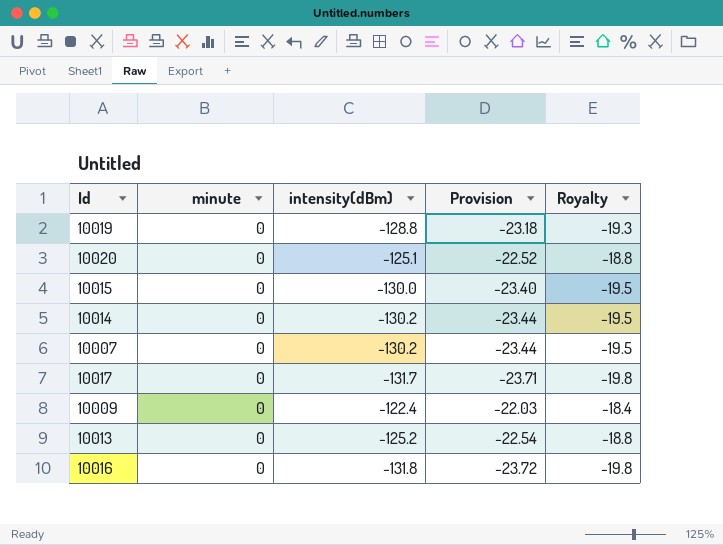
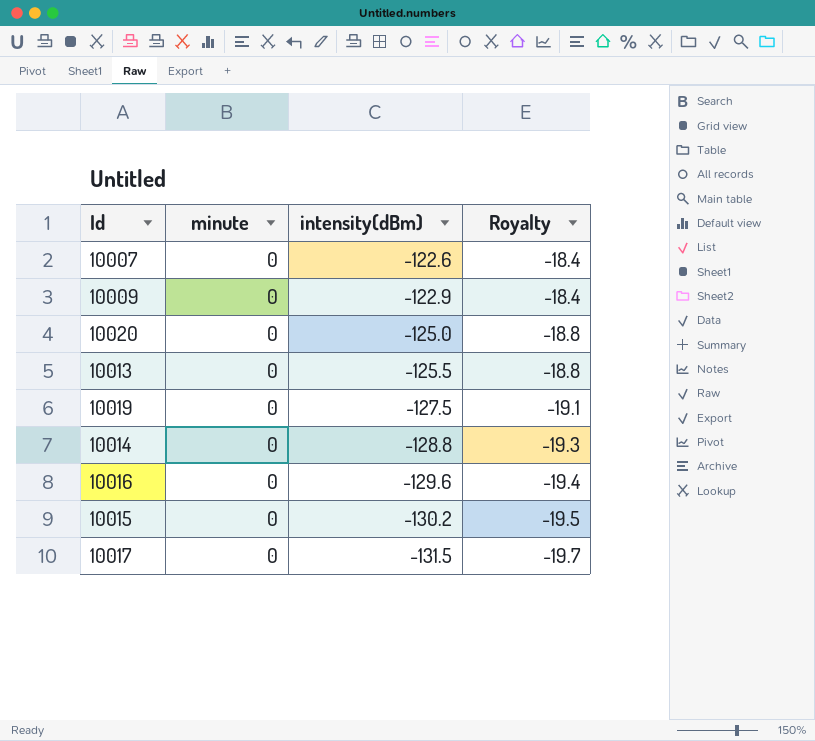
row order: none -> intensity(dBm) descending
column Provision | formula: [intensity(dBm)] * 0.18 -> none
10007 | intensity(dBm): -130.2 -> -122.6
10007 | Royalty: -19.5 -> -18.4
10009 | intensity(dBm): -122.4 -> -122.9
10020 | intensity(dBm): -125.1 -> -125.0
10013 | intensity(dBm): -125.2 -> -125.5
10019 | intensity(dBm): -128.8 -> -127.5
10019 | Royalty: -19.3 -> -19.1
10014 | intensity(dBm): -130.2 -> -128.8
10014 | Royalty: -19.5 -> -19.3
10016 | intensity(dBm): -131.8 -> -129.6
10016 | Royalty: -19.8 -> -19.4
10015 | intensity(dBm): -130.0 -> -130.2
10017 | intensity(dBm): -131.7 -> -131.5
10017 | Royalty: -19.8 -> -19.7

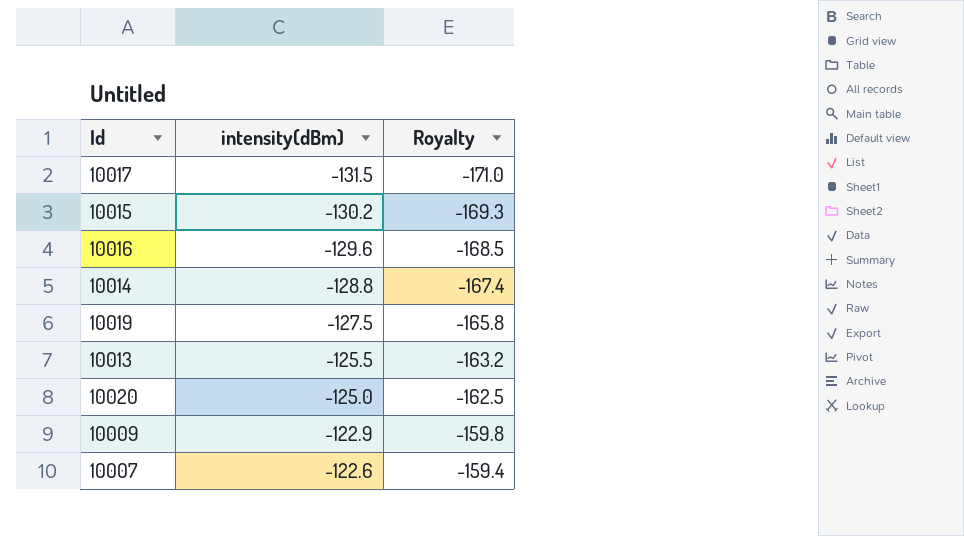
row order: intensity(dBm) descending -> intensity(dBm) ascending
column minute | position: 2 -> none
column Royalty | formula: [intensity(dBm)] * 0.15 -> [intensity(dBm)] * 1.3

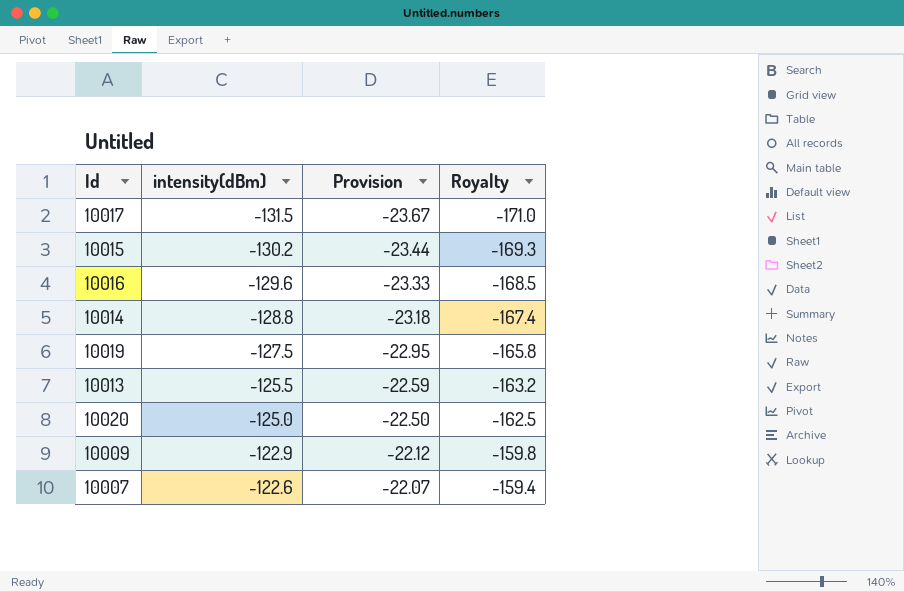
column Provision | formula: none -> [intensity(dBm)] * 0.18

